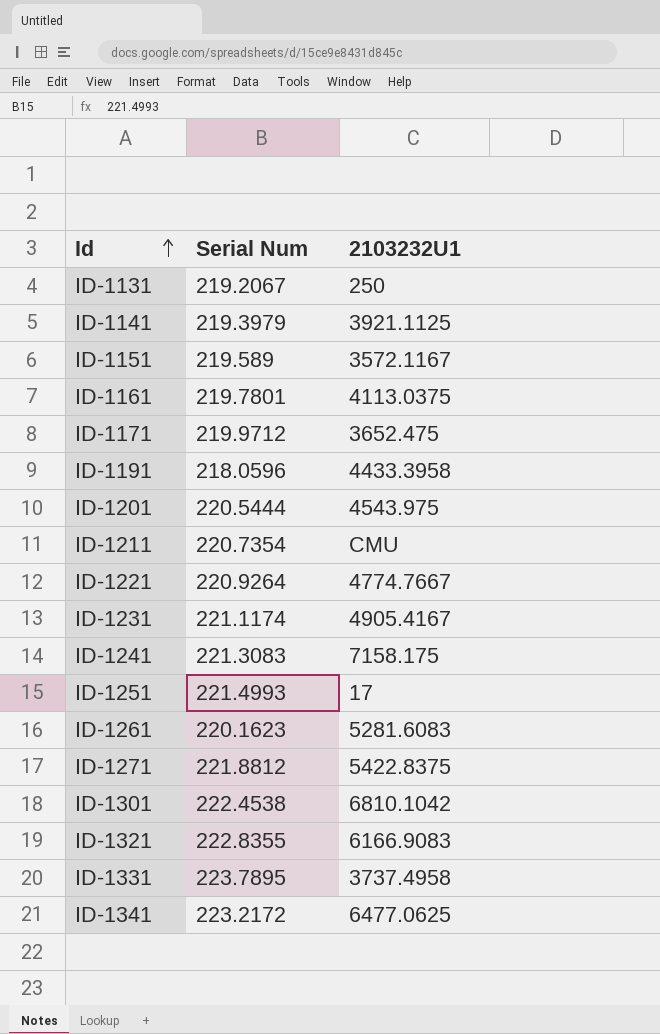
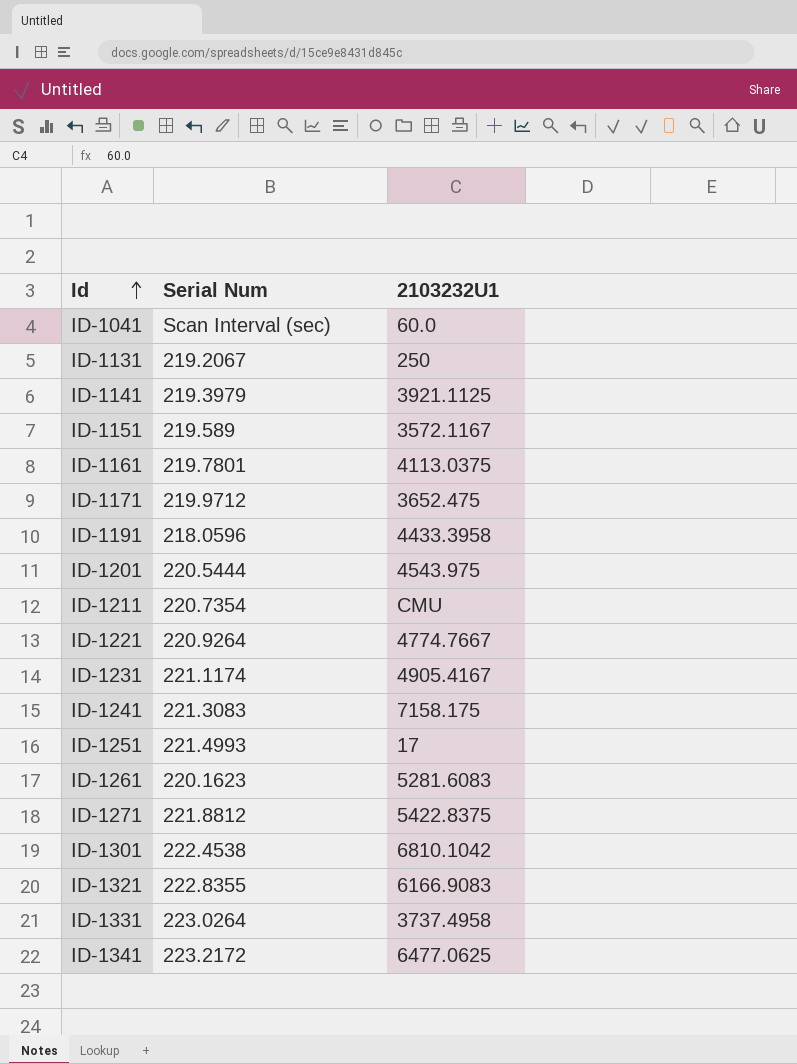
row ID-1041: none -> Scan Interval (sec) | 60.0
ID-1331 | Serial Num: 223.7895 -> 223.0264

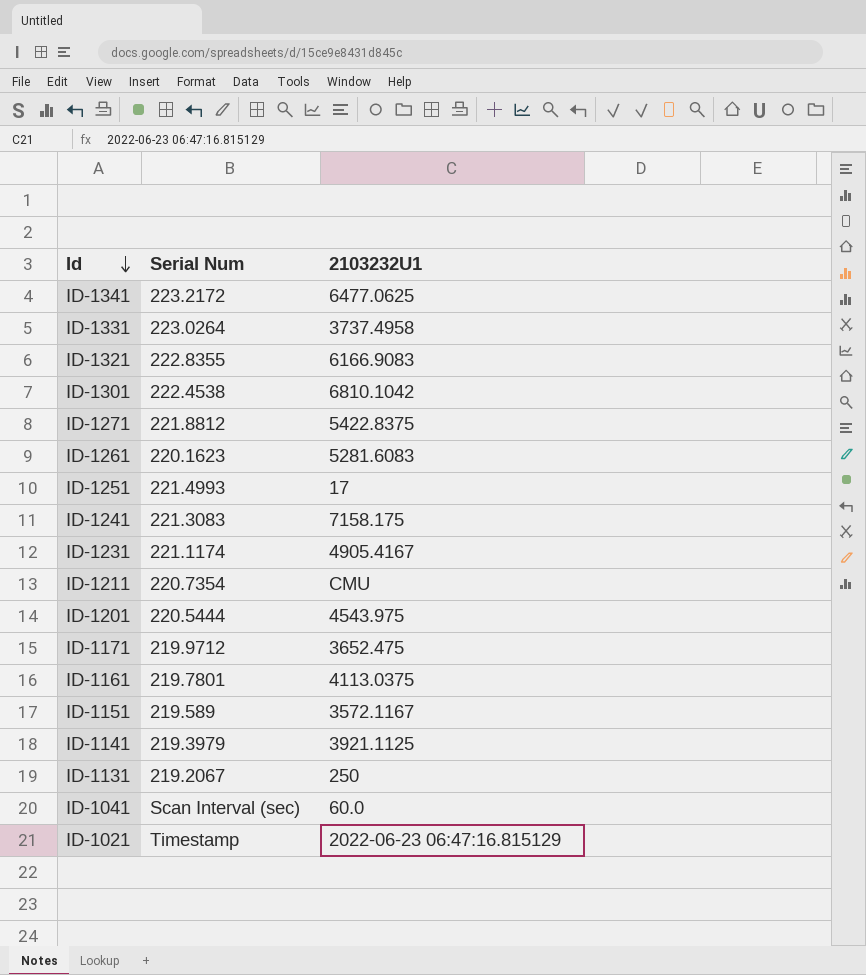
row order: Id ascending -> Id descending
row ID-1191: 218.0596 | 4433.3958 -> none
row ID-1221: 220.9264 | 4774.7667 -> none
row ID-1021: none -> Timestamp | 2022-06-23 06:47:16.815129

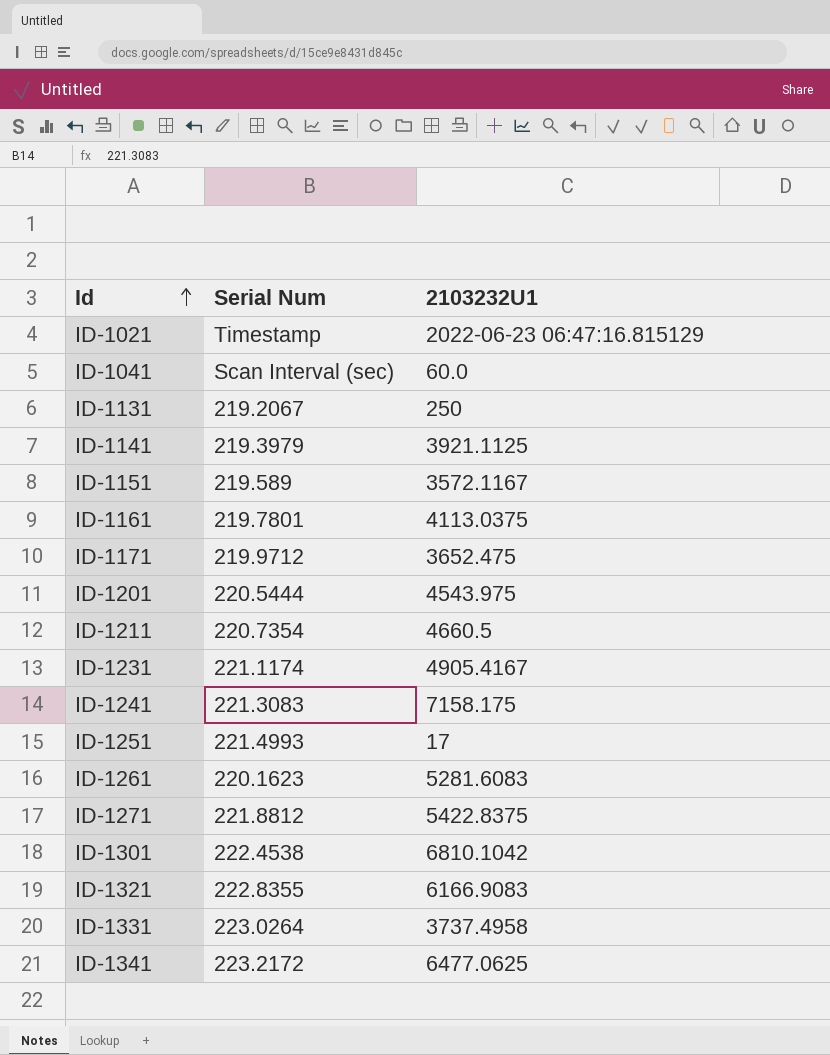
row order: Id descending -> Id ascending
ID-1211 | 2103232U1: CMU -> 4660.5

